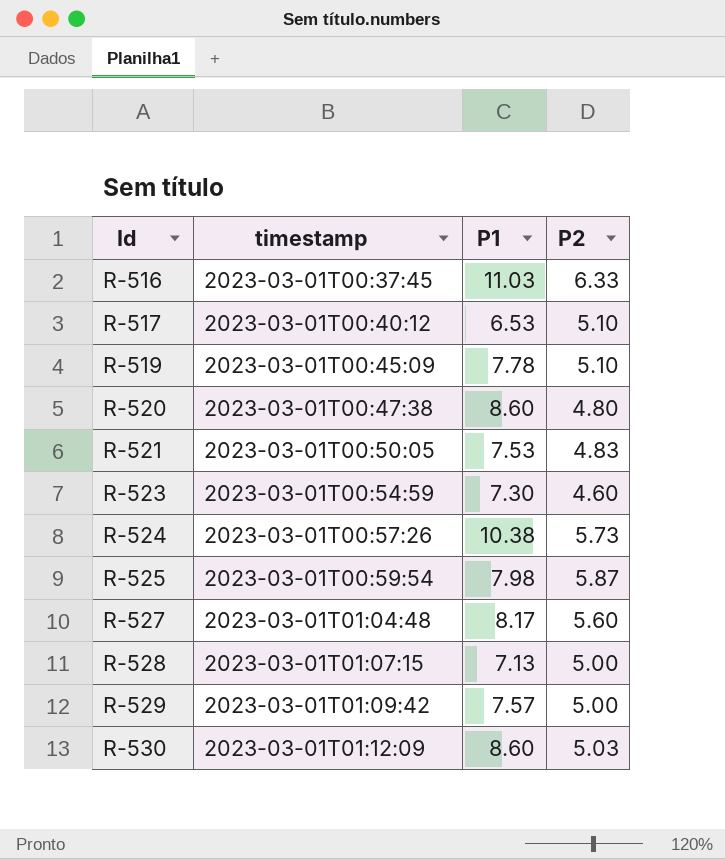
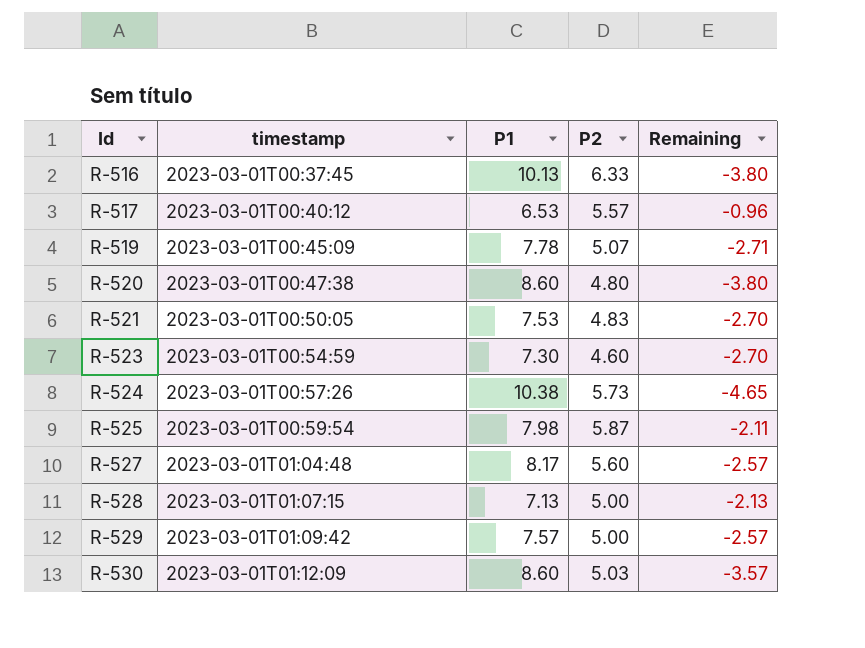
column Remaining | formula: none -> [P2] - [P1]
R-516 | P1: 11.03 -> 10.13
R-517 | P2: 5.10 -> 5.57
R-519 | P2: 5.10 -> 5.07

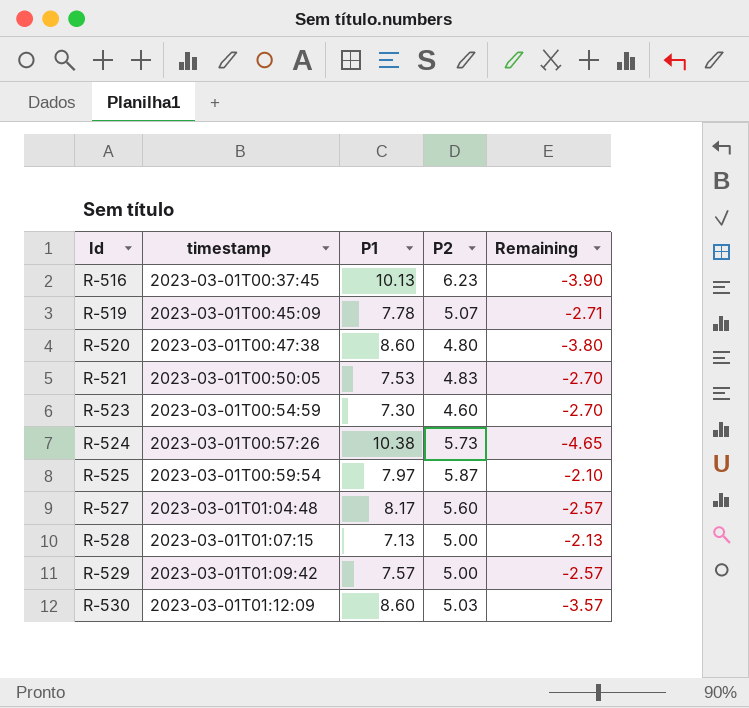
row R-517: 2023-03-01T00:40:12 | 6.53 | 5.57 | -0.96 -> none
R-516 | P2: 6.33 -> 6.23
R-516 | Remaining: -3.80 -> -3.90
R-525 | P1: 7.98 -> 7.97
R-525 | Remaining: -2.11 -> -2.10

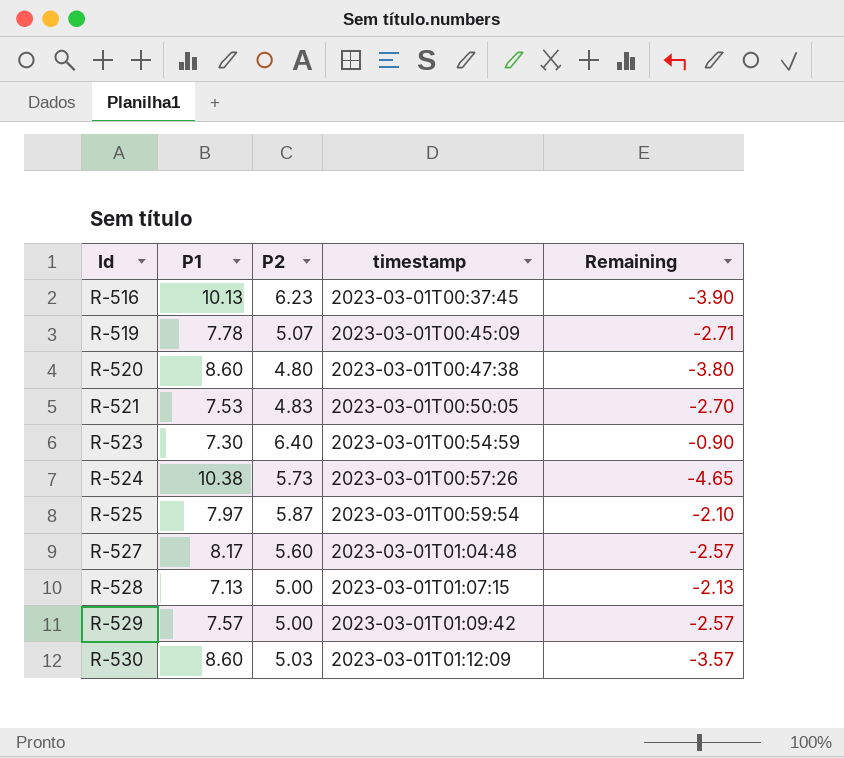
column timestamp | position: 2 -> 4
R-523 | P2: 4.60 -> 6.40
R-523 | Remaining: -2.70 -> -0.90

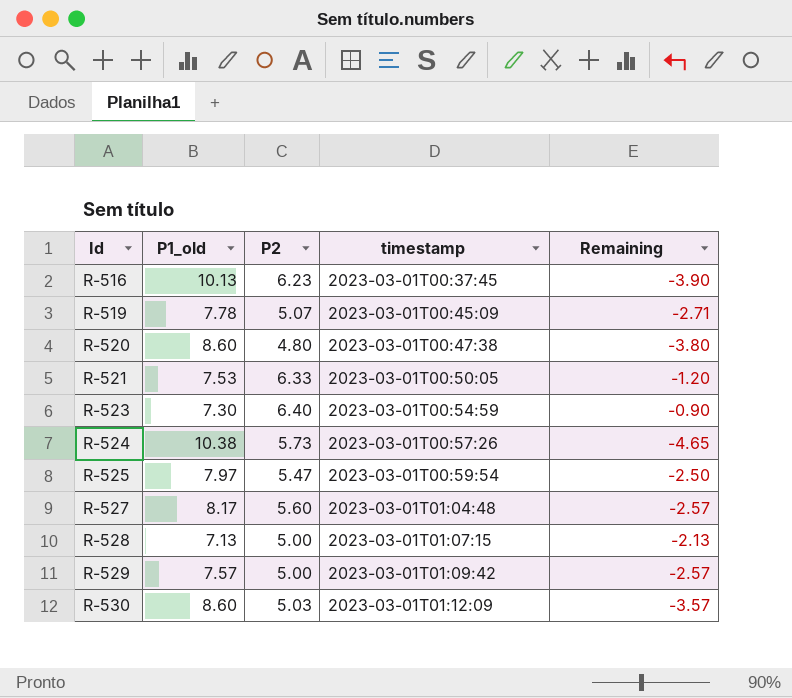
column name: P1 -> P1_old
R-521 | P2: 4.83 -> 6.33
R-521 | Remaining: -2.70 -> -1.20
R-525 | P2: 5.87 -> 5.47
R-525 | Remaining: -2.10 -> -2.50

